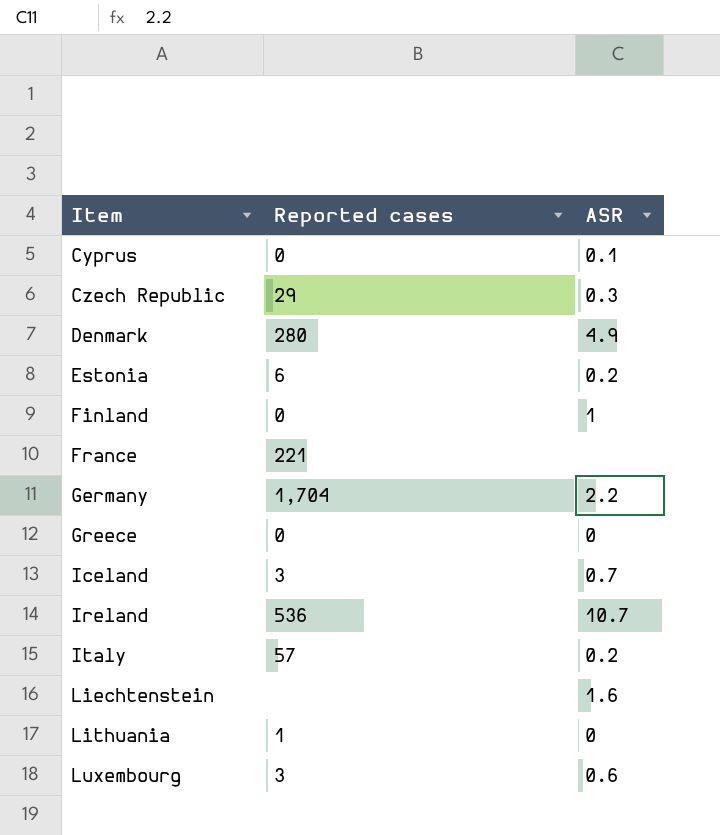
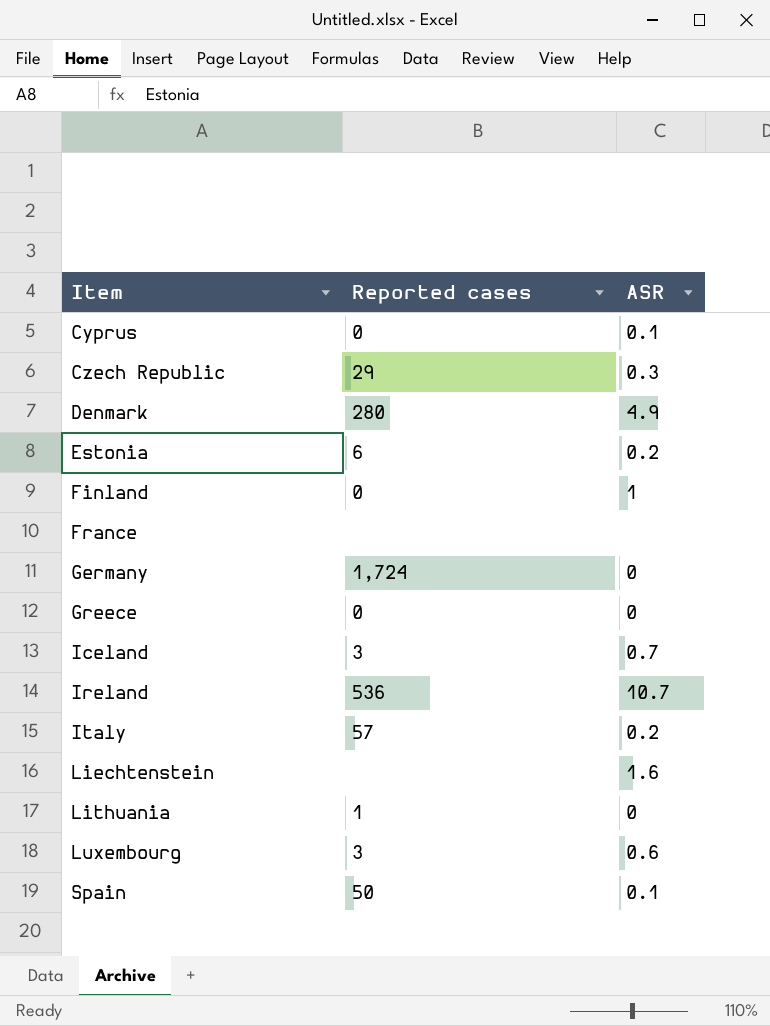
France | Reported cases: 221 -> none
Germany | Reported cases: 1,704 -> 1,724
Germany | ASR: 2.2 -> 0
row Spain: none -> 50 | 0.1

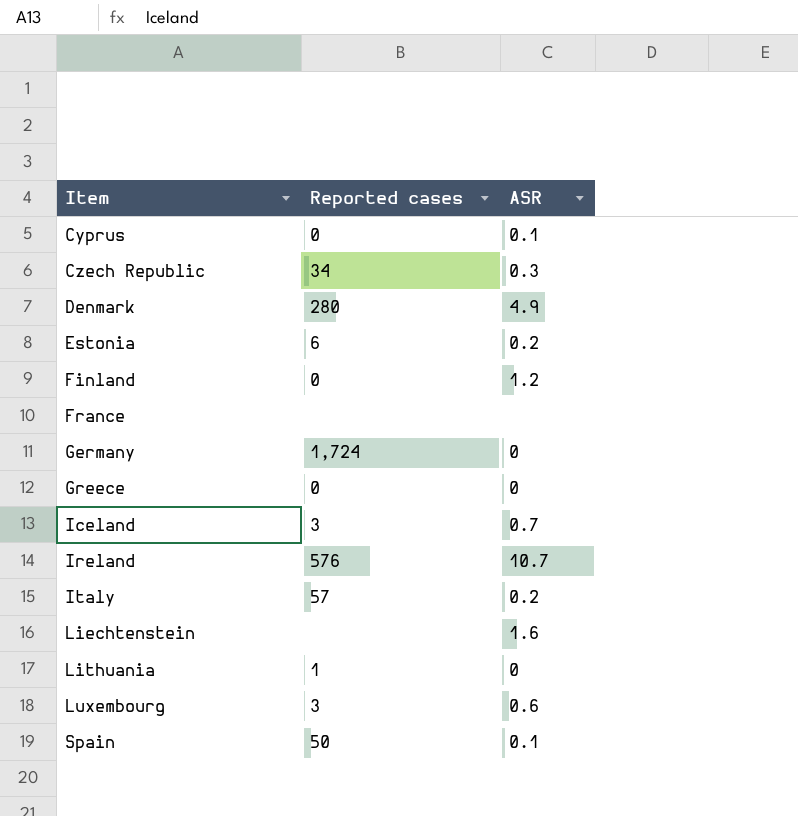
Czech Republic | Reported cases: 29 -> 34
Finland | ASR: 1 -> 1.2
Ireland | Reported cases: 536 -> 576

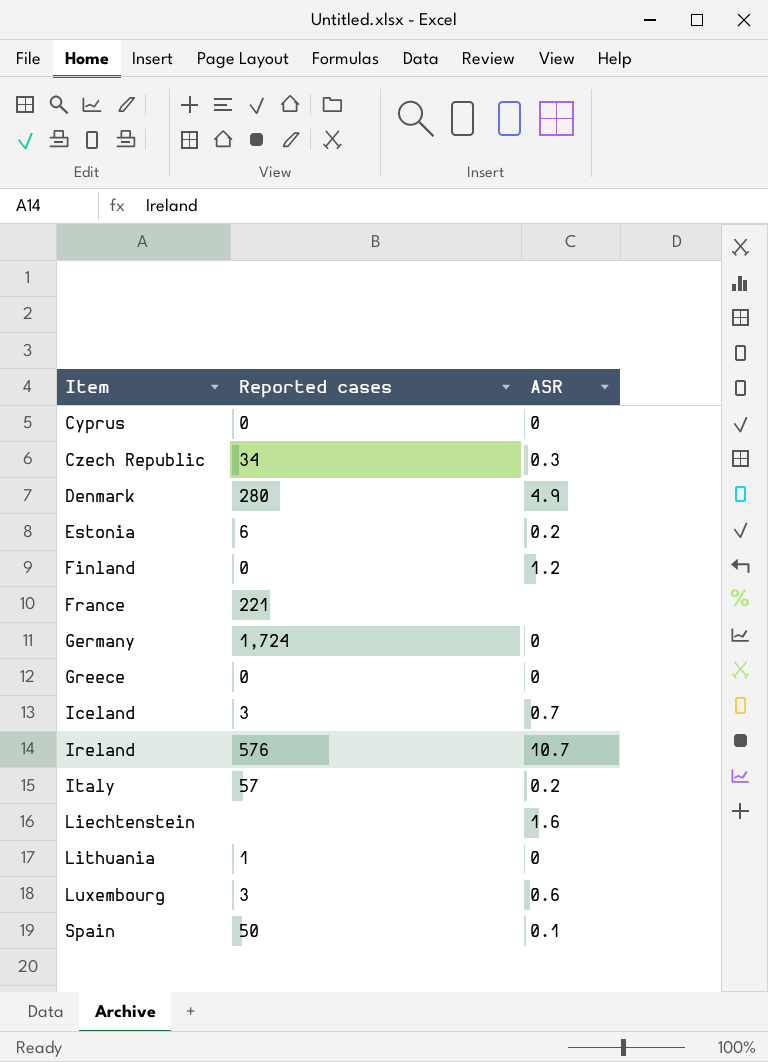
Cyprus | ASR: 0.1 -> 0
France | Reported cases: none -> 221

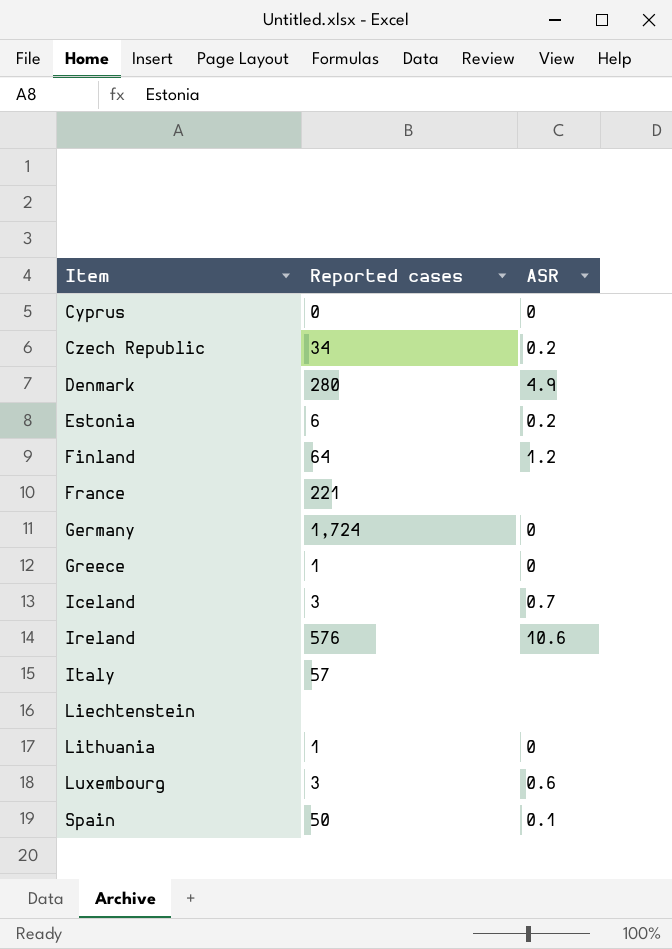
Czech Republic | ASR: 0.3 -> 0.2
Finland | Reported cases: 0 -> 64
Greece | Reported cases: 0 -> 1
Ireland | ASR: 10.7 -> 10.6
Italy | ASR: 0.2 -> none
Liechtenstein | ASR: 1.6 -> none

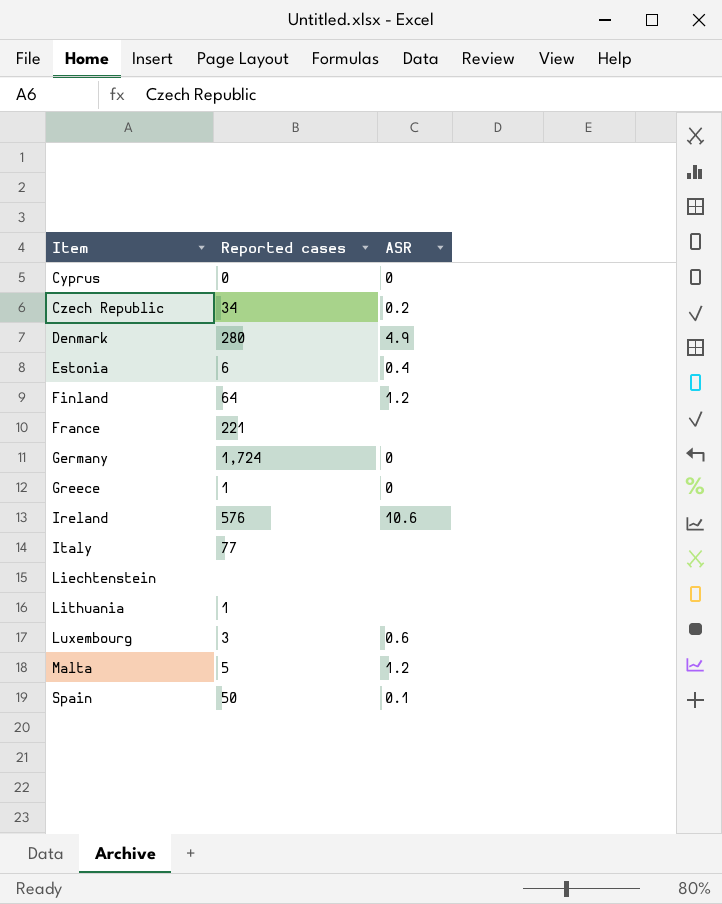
row Iceland: 3 | 0.7 -> none
Estonia | ASR: 0.2 -> 0.4
Italy | Reported cases: 57 -> 77
Lithuania | ASR: 0 -> none
row Malta: none -> 5 | 1.2

